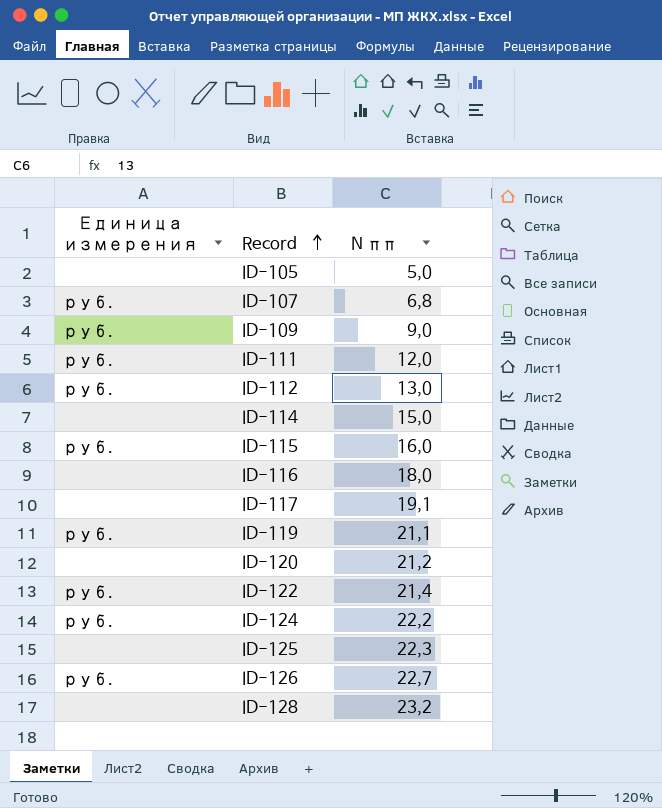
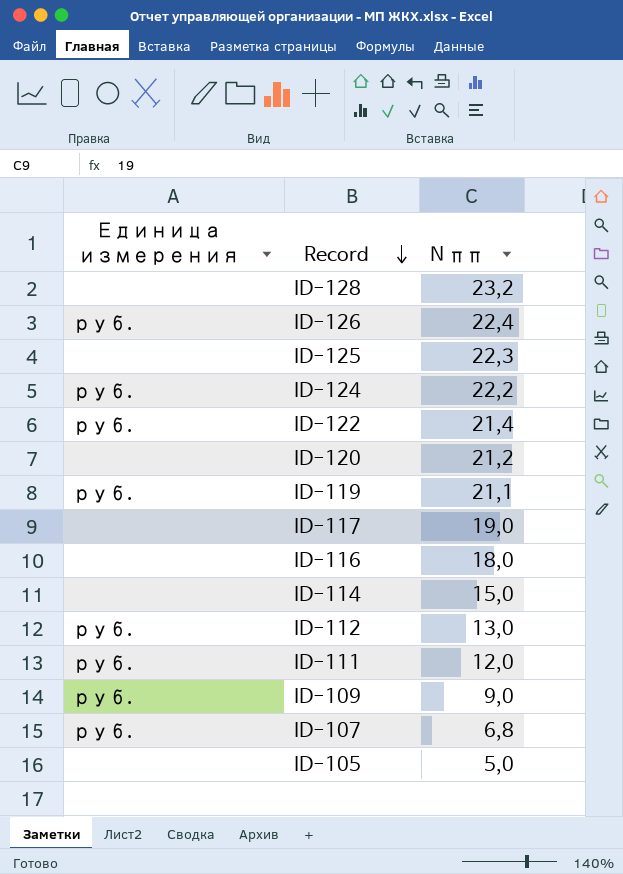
row order: Record ascending -> Record descending
row ID-115: руб. | 16,0 -> none
ID-126 | N пп: 22,7 -> 22,4
ID-117 | N пп: 19,1 -> 19,0

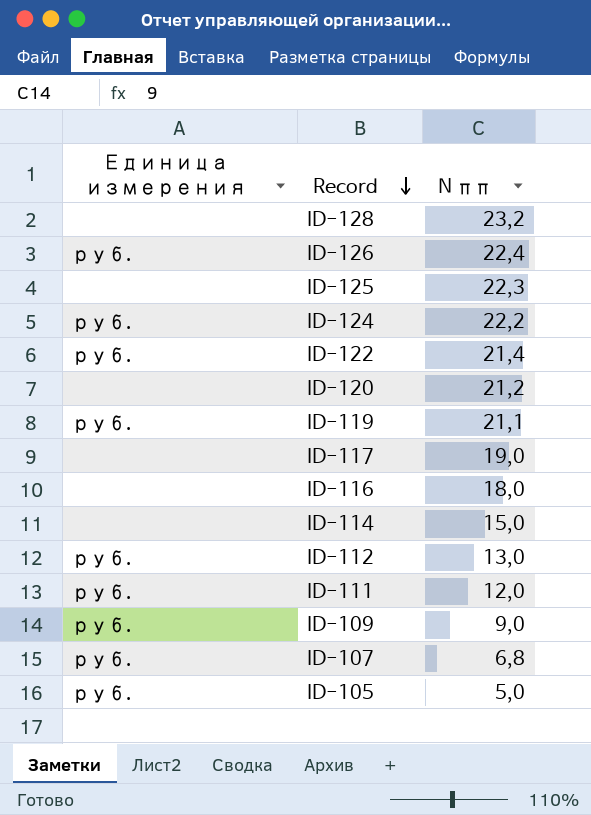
ID-105 | Единица измерения: none -> руб.

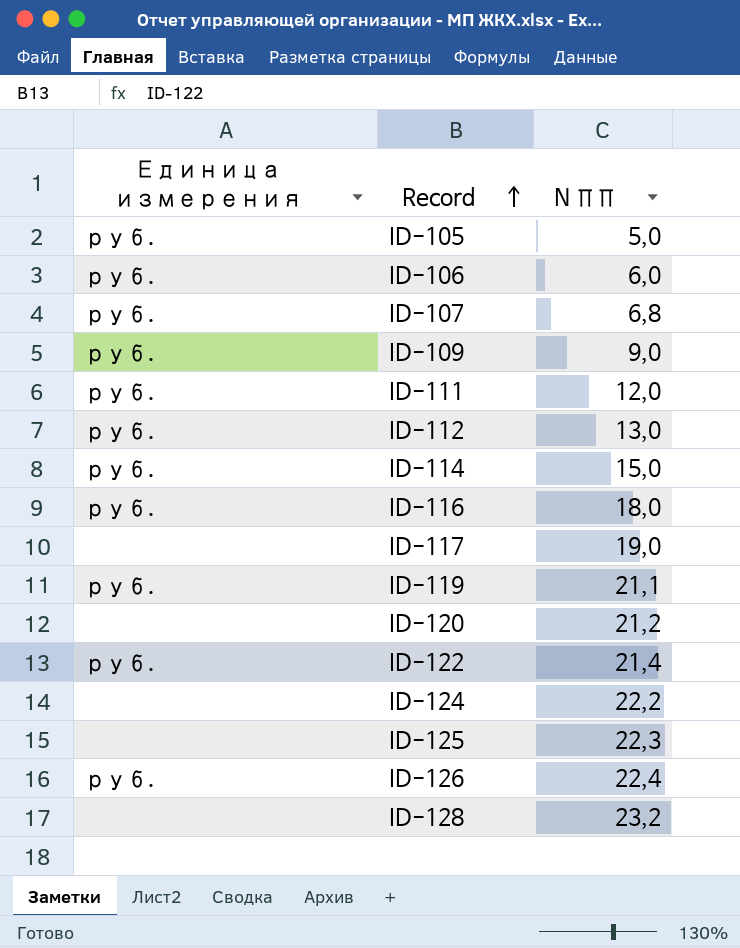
row order: Record descending -> Record ascending
column name: N пп -> N ПП
row ID-106: none -> руб. | 6,0
ID-114 | Единица измерения: none -> руб.
ID-116 | Единица измерения: none -> руб.
ID-124 | Единица измерения: руб. -> none

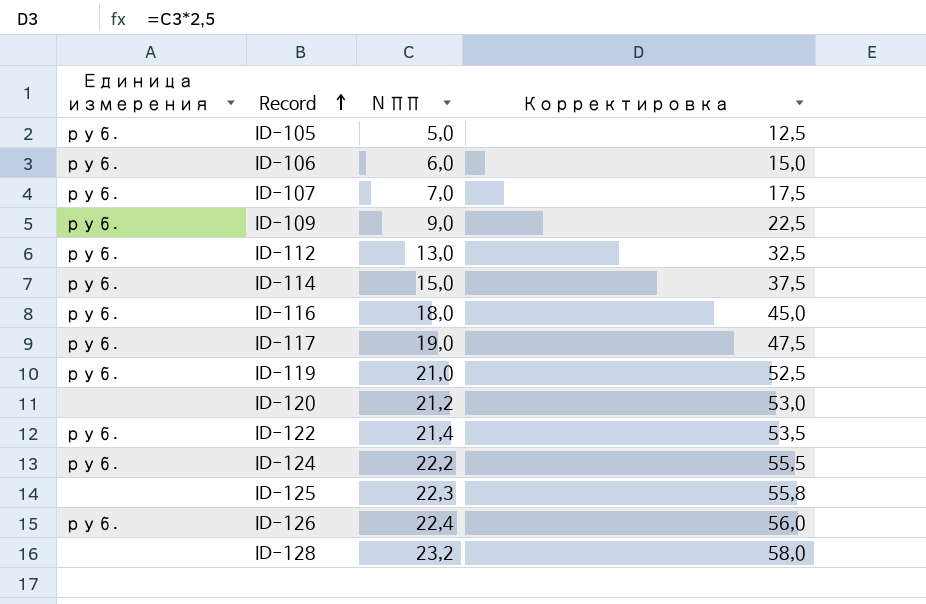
column Корректировка | formula: none -> [N ПП] * 2,5
row ID-111: руб. | 12,0 -> none
ID-107 | N ПП: 6,8 -> 7,0
ID-117 | Единица измерения: none -> руб.
ID-119 | N ПП: 21,1 -> 21,0
ID-124 | Единица измерения: none -> руб.

